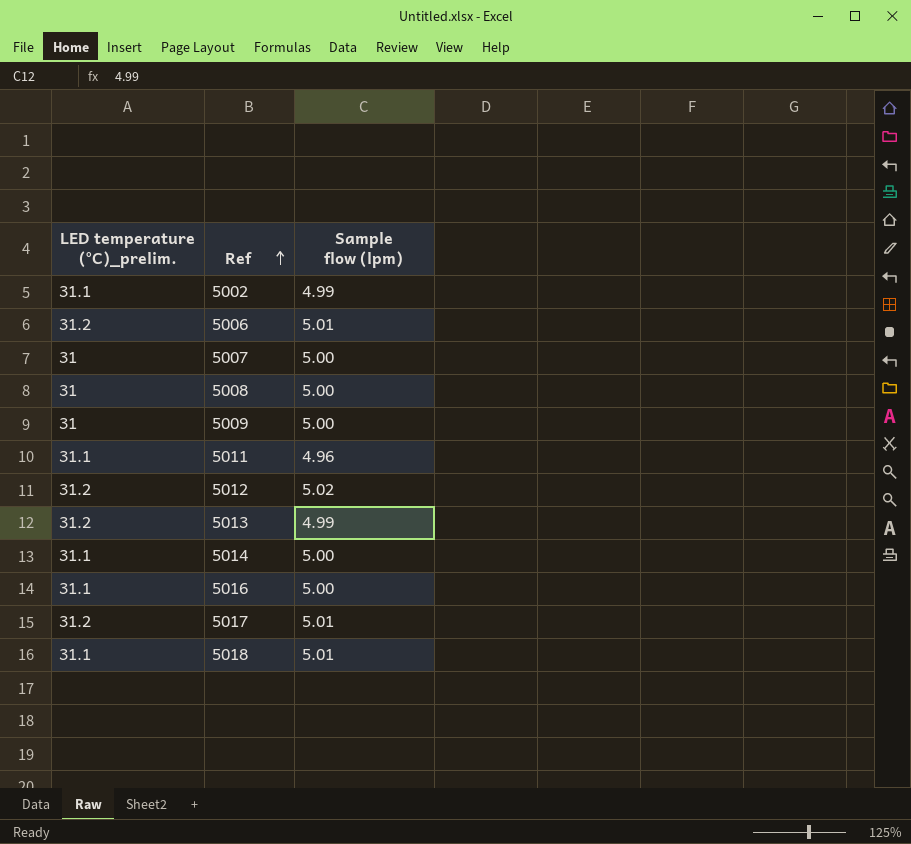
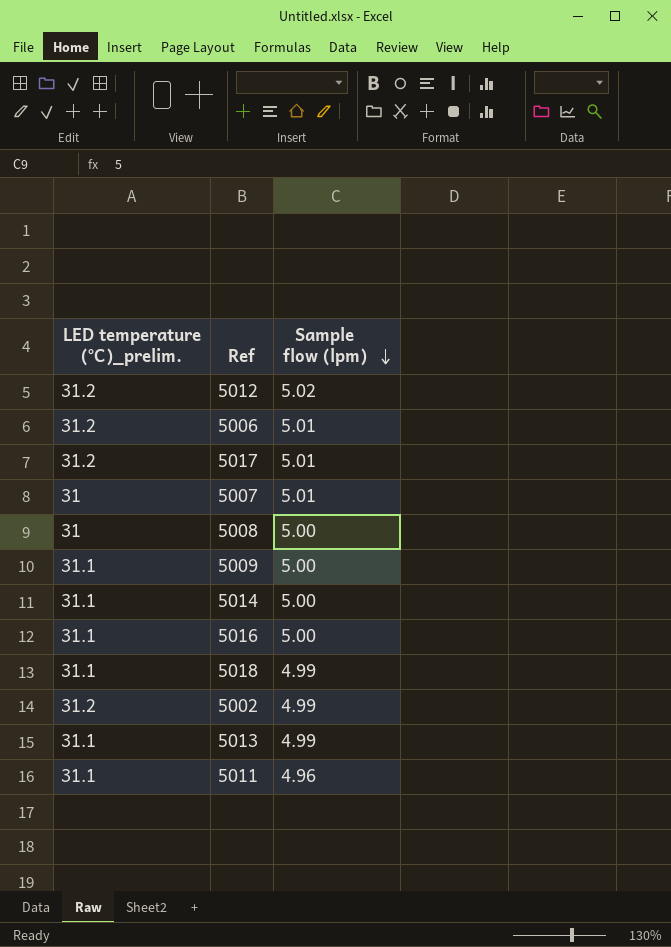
row order: Ref ascending -> Sample flow (lpm) descending
5007 | Sample flow (lpm): 5.00 -> 5.01
5009 | LED temperature (°C)_prelim.: 31 -> 31.1
5018 | Sample flow (lpm): 5.01 -> 4.99
5002 | LED temperature (°C)_prelim.: 31.1 -> 31.2
5013 | LED temperature (°C)_prelim.: 31.2 -> 31.1

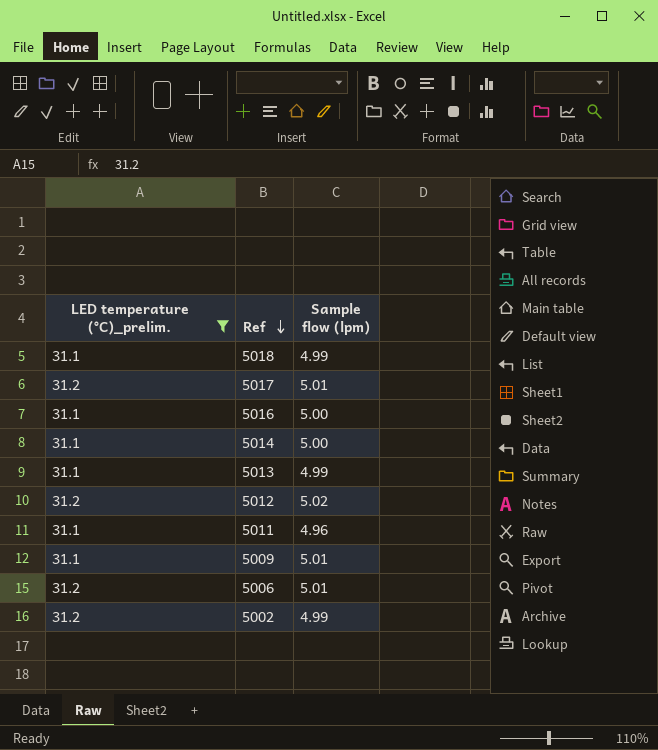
filter: none -> LED temperature (°C)_prelim. != 31
row order: Sample flow (lpm) descending -> Ref descending
5009 | Sample flow (lpm): 5.00 -> 5.01

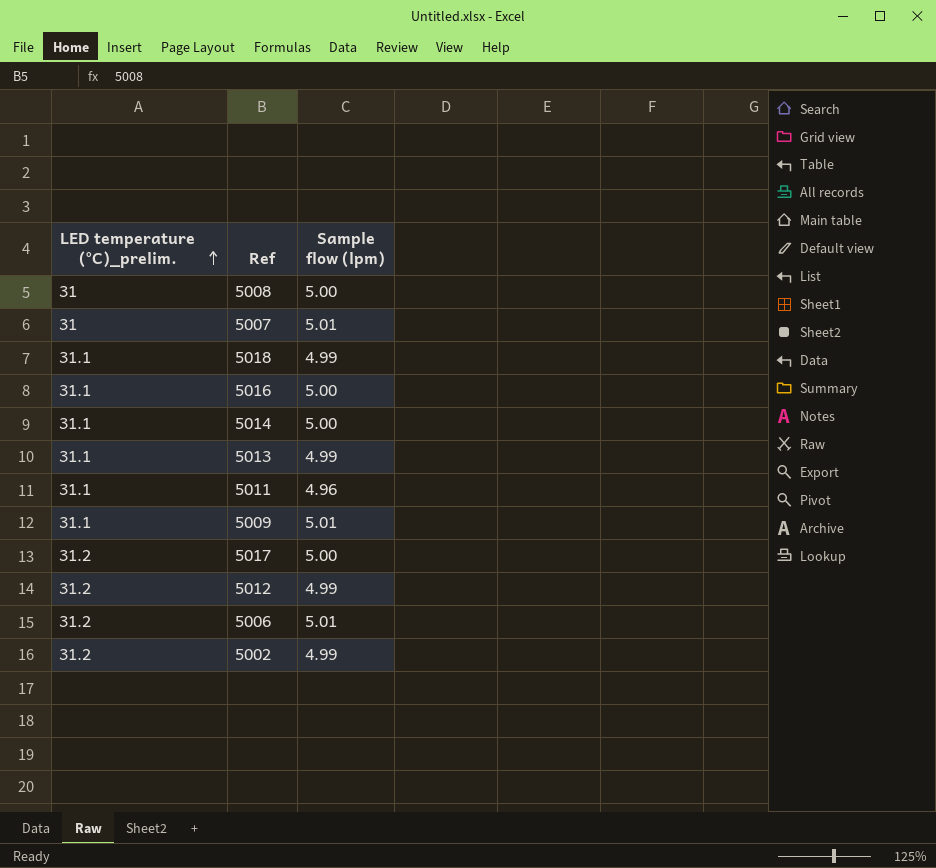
filter: LED temperature (°C)_prelim. != 31 -> none
row order: Ref descending -> LED temperature (°C)_prelim. ascending
5017 | Sample flow (lpm): 5.01 -> 5.00
5012 | Sample flow (lpm): 5.02 -> 4.99

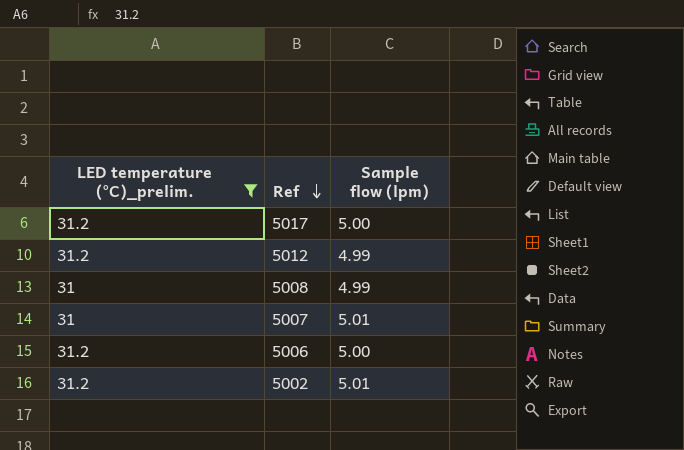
filter: none -> LED temperature (°C)_prelim. != 31.1
row order: LED temperature (°C)_prelim. ascending -> Ref descending
5008 | Sample flow (lpm): 5.00 -> 4.99
5006 | Sample flow (lpm): 5.01 -> 5.00
5002 | Sample flow (lpm): 4.99 -> 5.01

